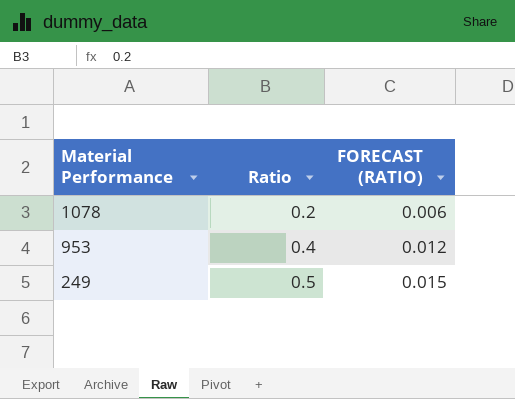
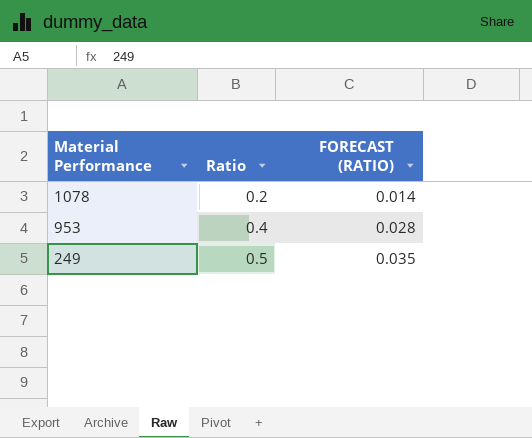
column FORECAST (RATIO) | formula: [Ratio] * 0.03 -> [Ratio] * 0.07

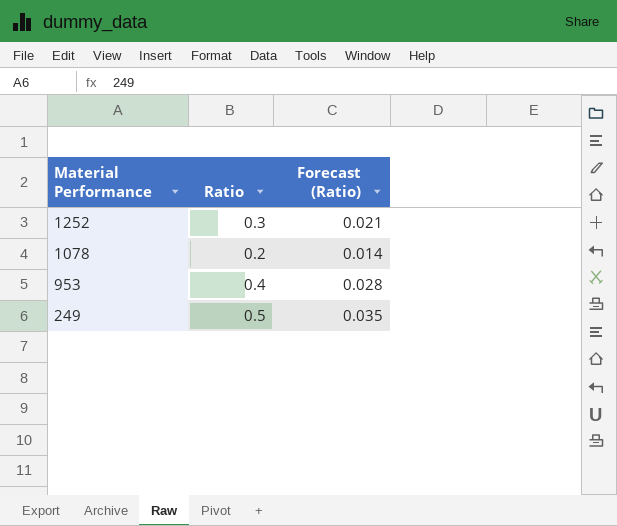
column name: FORECAST (RATIO) -> Forecast (Ratio)
row 1252: none -> 0.3 | 0.021

